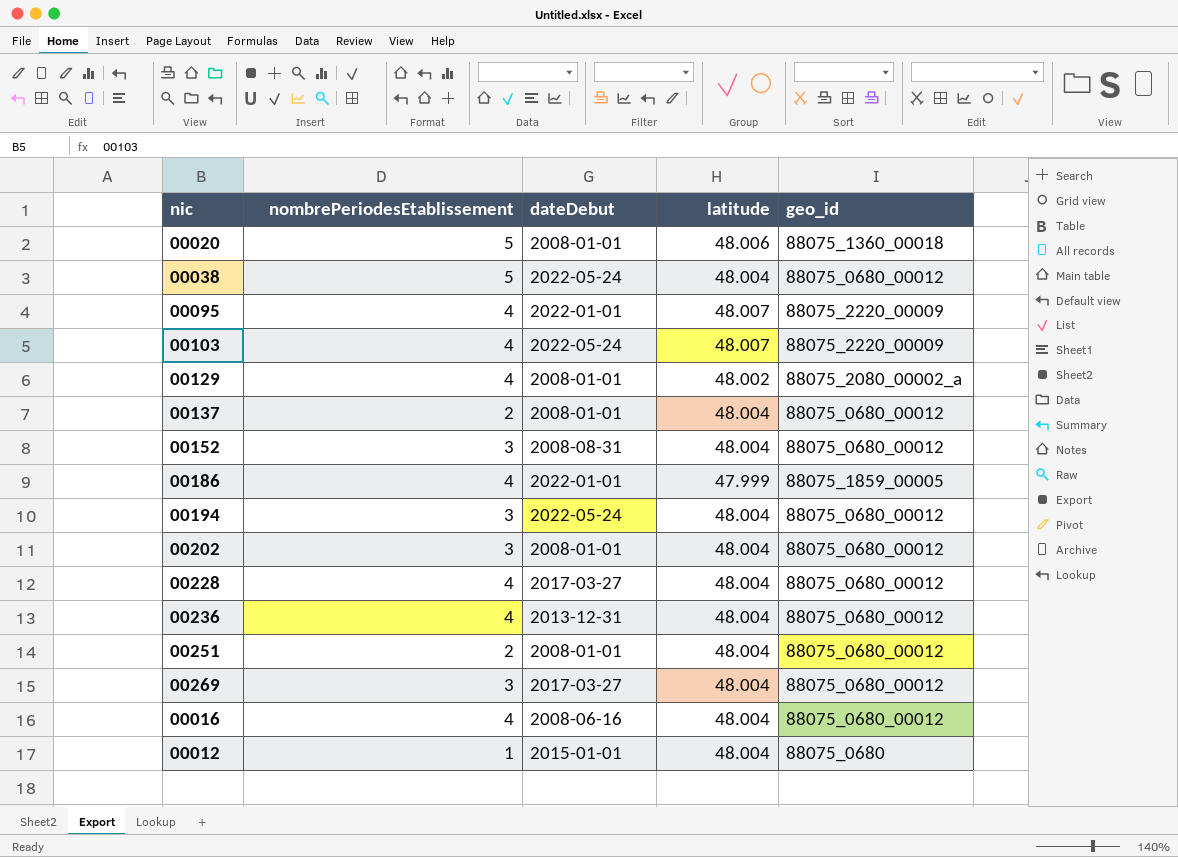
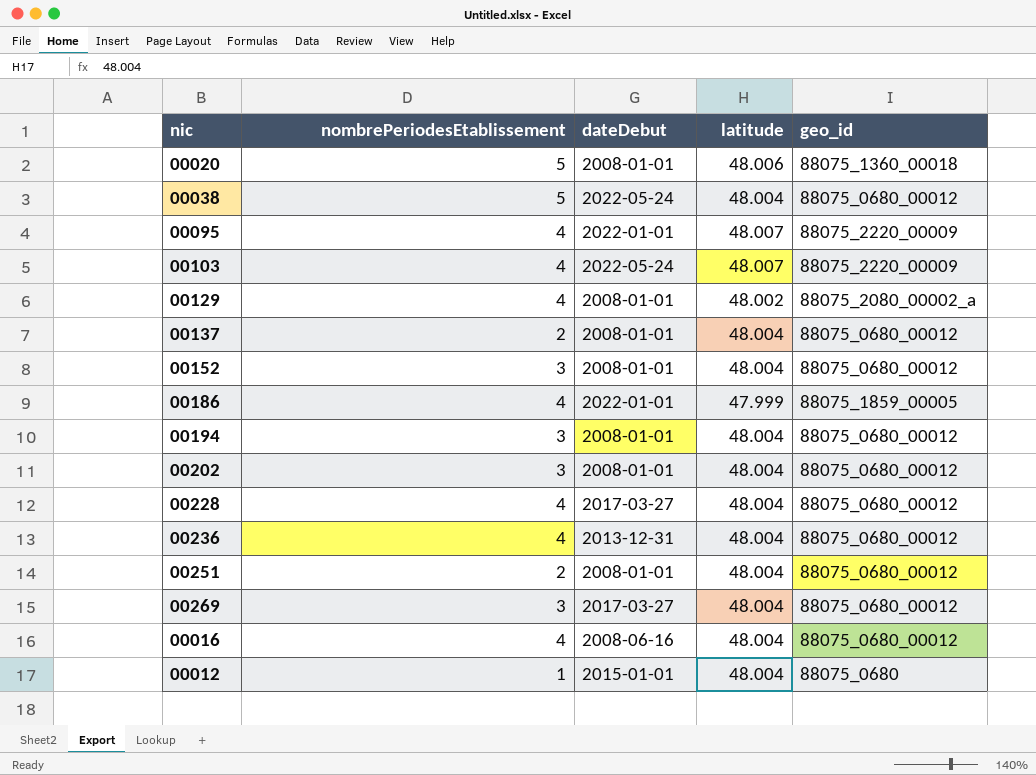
00152 | dateDebut: 2008-08-31 -> 2008-01-01
00194 | dateDebut: 2022-05-24 -> 2008-01-01

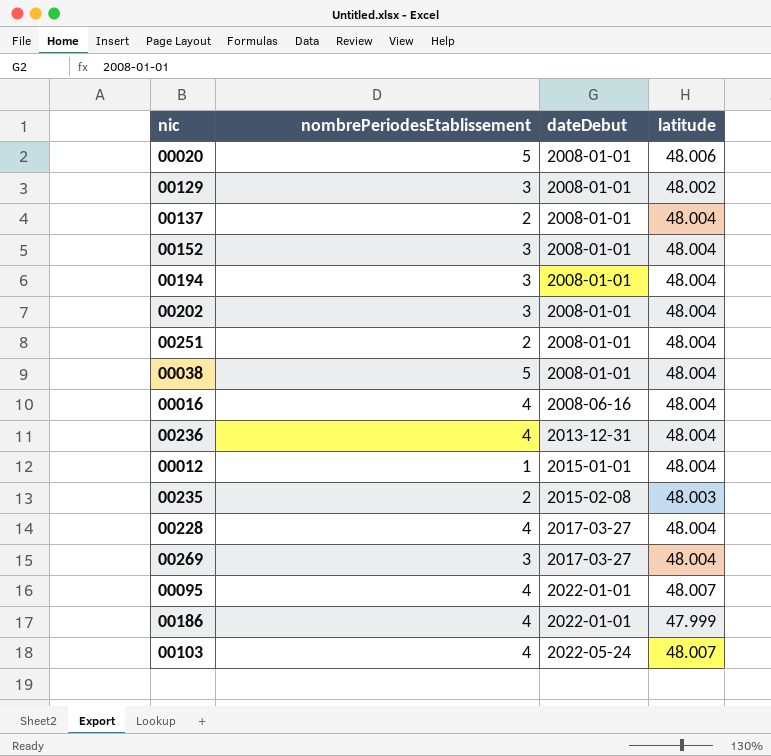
row order: none -> dateDebut ascending
column geo_id | position: 5 -> none
00129 | nombrePeriodesEtablissement: 4 -> 3
00038 | dateDebut: 2022-05-24 -> 2008-01-01
row 00235: none -> 2 | 2015-02-08 | 48.003

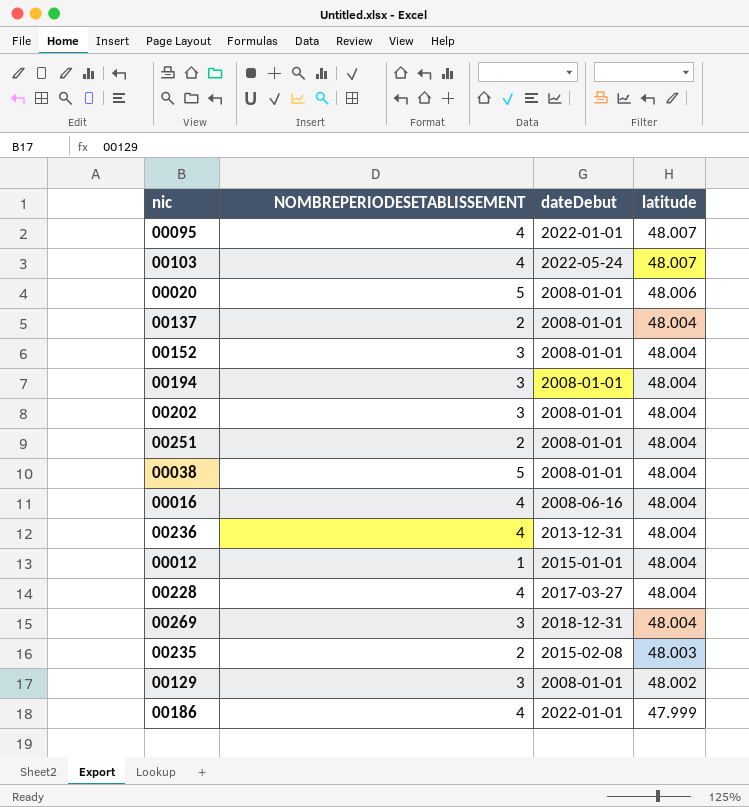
row order: dateDebut ascending -> latitude descending
column name: nombrePeriodesEtablissement -> NOMBREPERIODESETABLISSEMENT
00269 | dateDebut: 2017-03-27 -> 2018-12-31

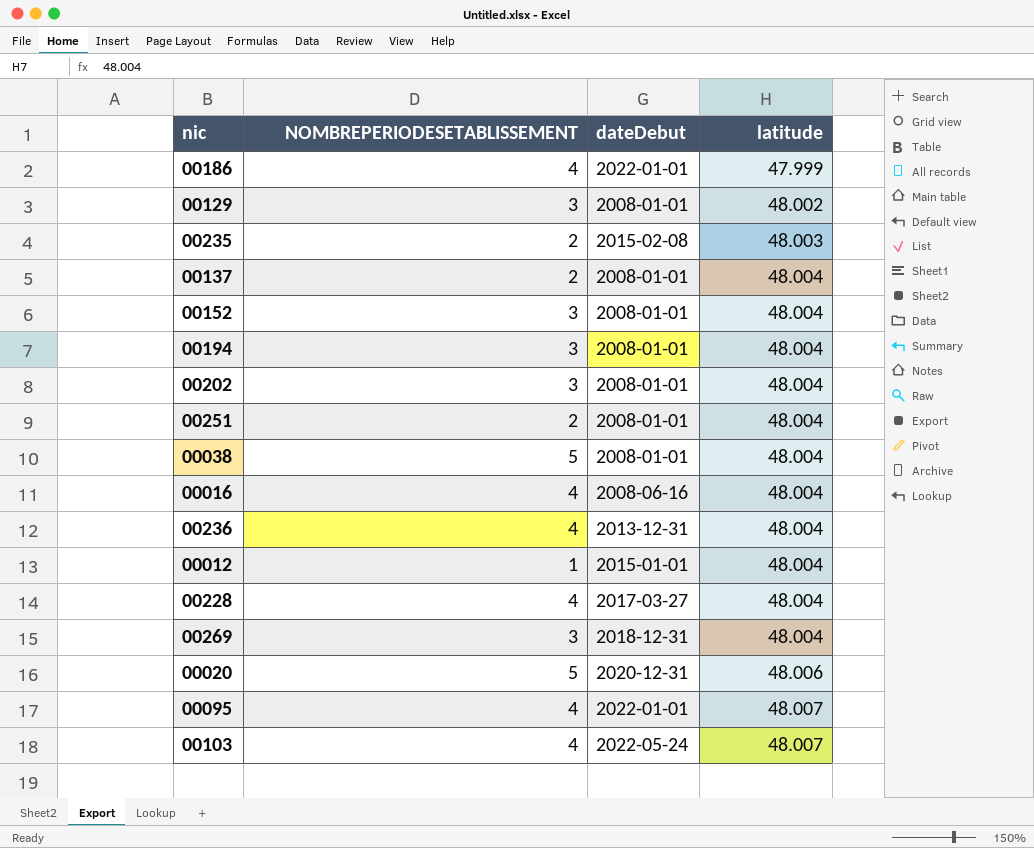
row order: latitude descending -> latitude ascending
00020 | dateDebut: 2008-01-01 -> 2020-12-31

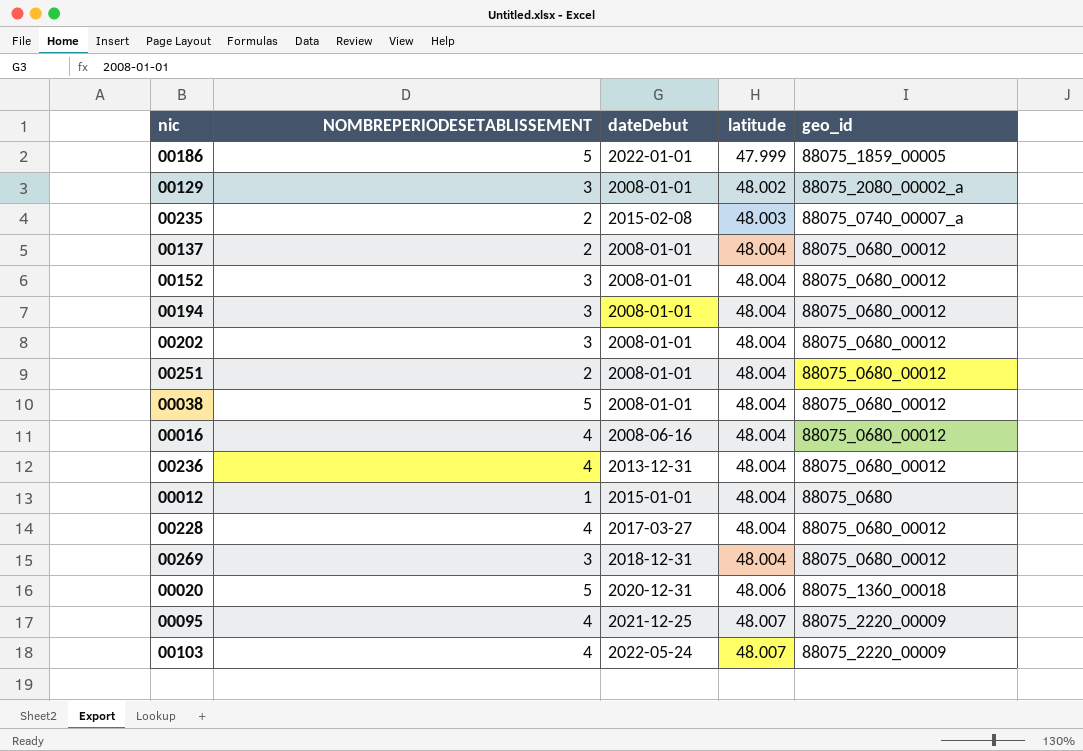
column geo_id | position: none -> 5
00186 | NOMBREPERIODESETABLISSEMENT: 4 -> 5
00095 | dateDebut: 2022-01-01 -> 2021-12-25

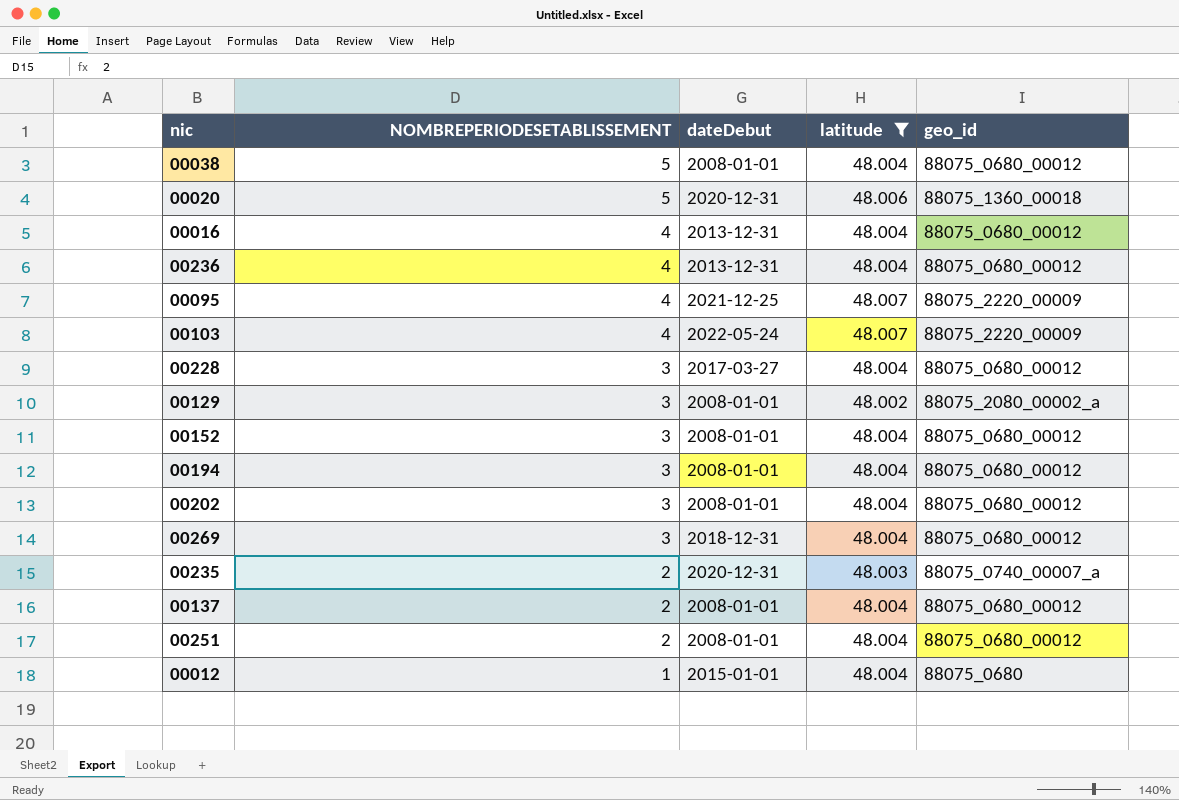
filter: none -> latitude != 47.999
row order: latitude ascending -> NOMBREPERIODESETABLISSEMENT descending
00016 | dateDebut: 2008-06-16 -> 2013-12-31
00228 | NOMBREPERIODESETABLISSEMENT: 4 -> 3
00235 | dateDebut: 2015-02-08 -> 2020-12-31

